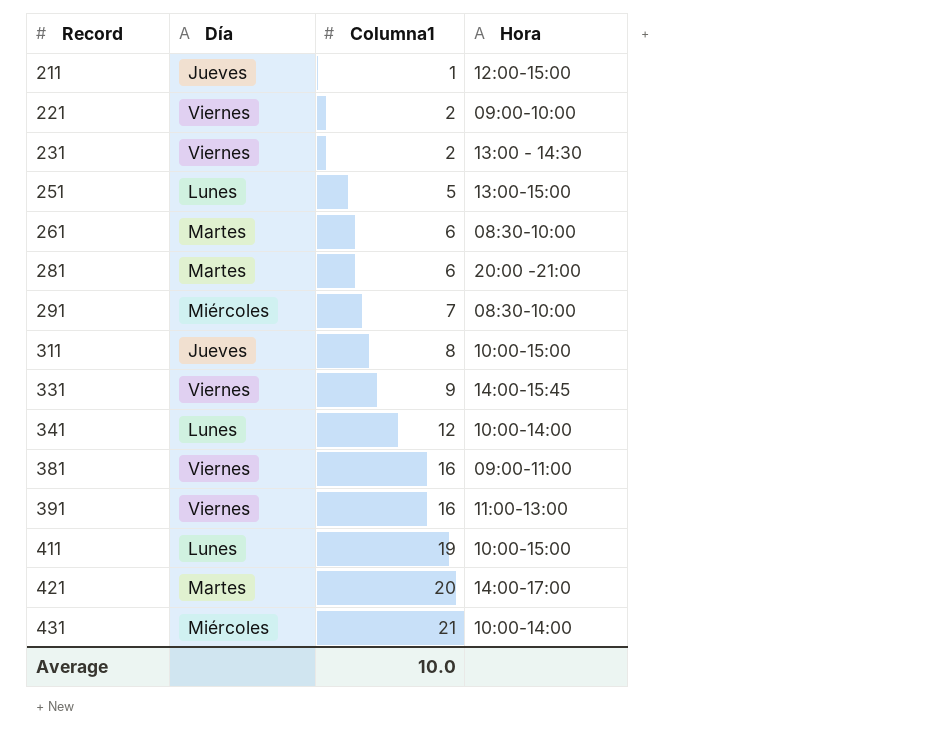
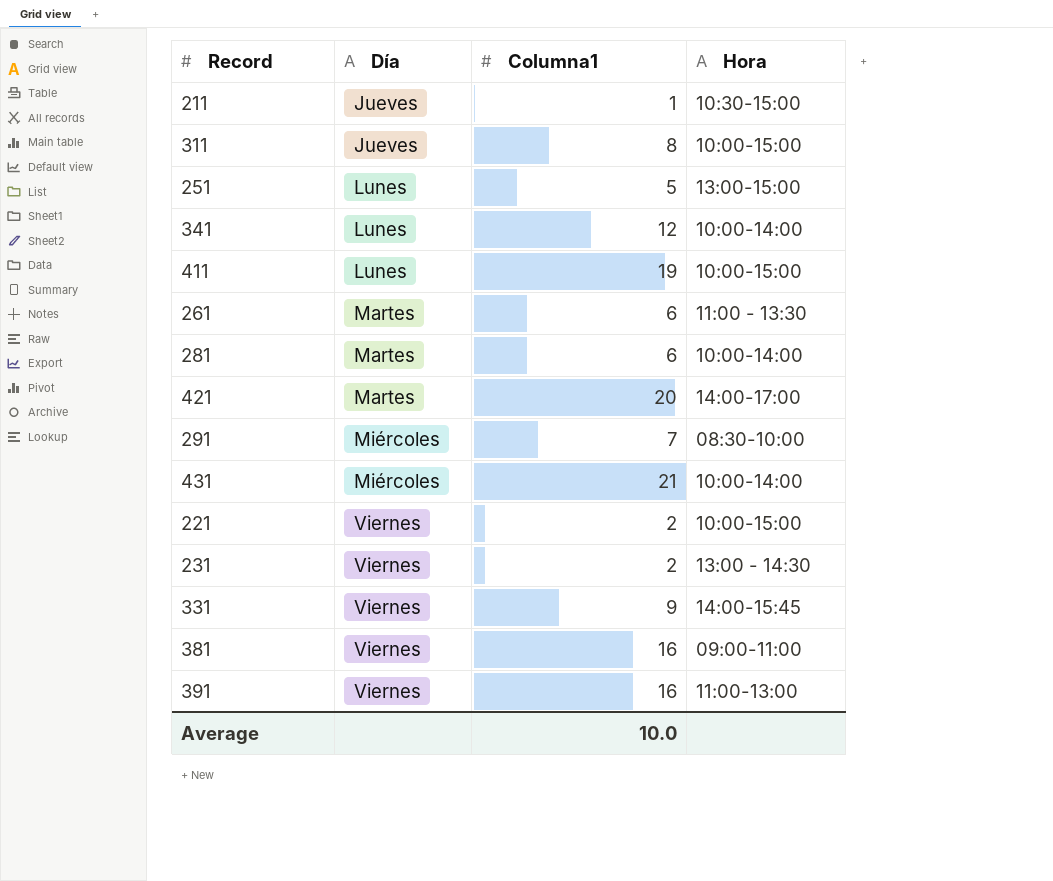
row order: Record ascending -> Día ascending
211 | Hora: 12:00-15:00 -> 10:30-15:00
261 | Hora: 08:30-10:00 -> 11:00 - 13:30
281 | Hora: 20:00 -21:00 -> 10:00-14:00
221 | Hora: 09:00-10:00 -> 10:00-15:00

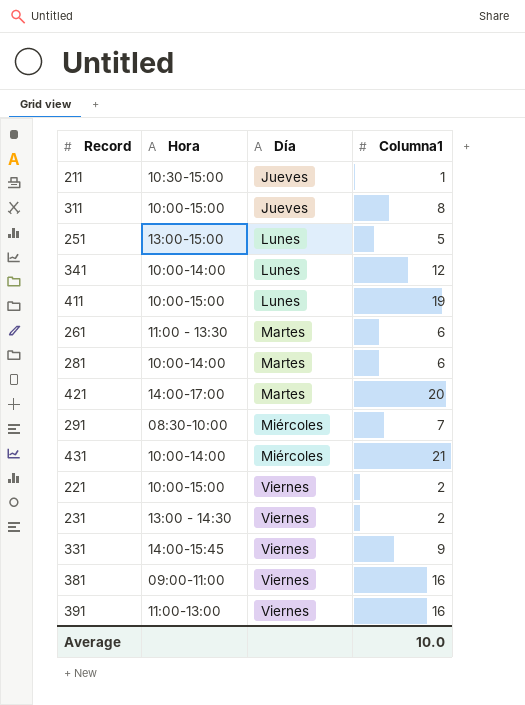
column Hora | position: 4 -> 2

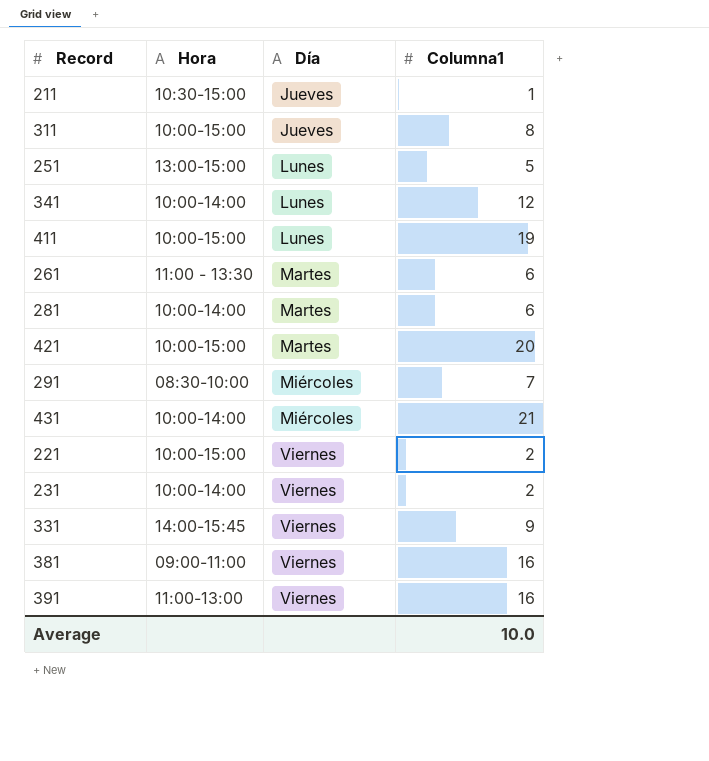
421 | Hora: 14:00-17:00 -> 10:00-15:00
231 | Hora: 13:00 - 14:30 -> 10:00-14:00

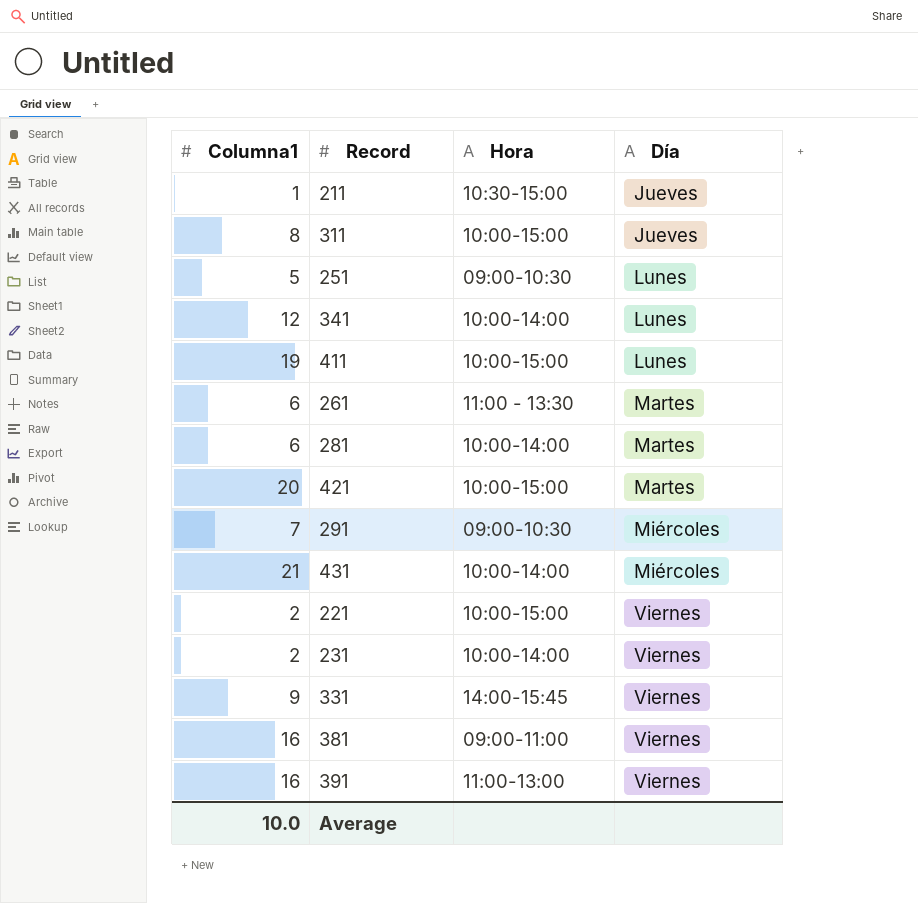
column Columna1 | position: 4 -> 1
251 | Hora: 13:00-15:00 -> 09:00-10:30
291 | Hora: 08:30-10:00 -> 09:00-10:30

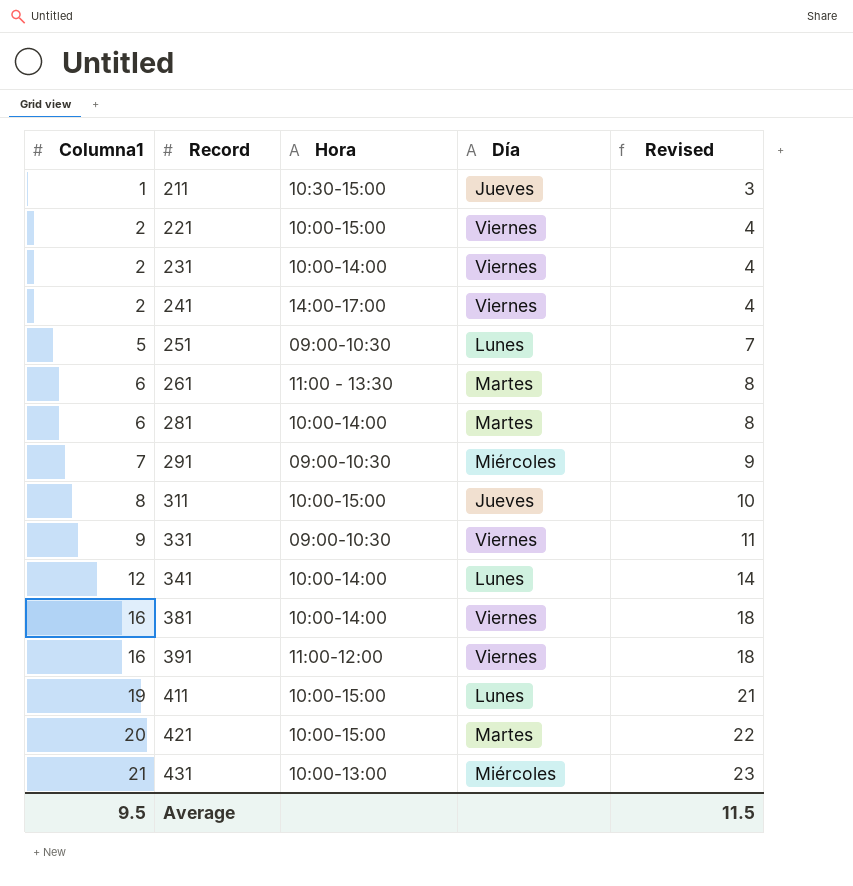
row order: Día ascending -> Columna1 ascending
column Revised | formula: none -> [Columna1] + 2
row 241: none -> 2 | 14:00-17:00 | Viernes | 4
331 | Hora: 14:00-15:45 -> 09:00-10:30
381 | Hora: 09:00-11:00 -> 10:00-14:00
391 | Hora: 11:00-13:00 -> 11:00-12:00
431 | Hora: 10:00-14:00 -> 10:00-13:00
Average | Columna1: 10.0 -> 9.5

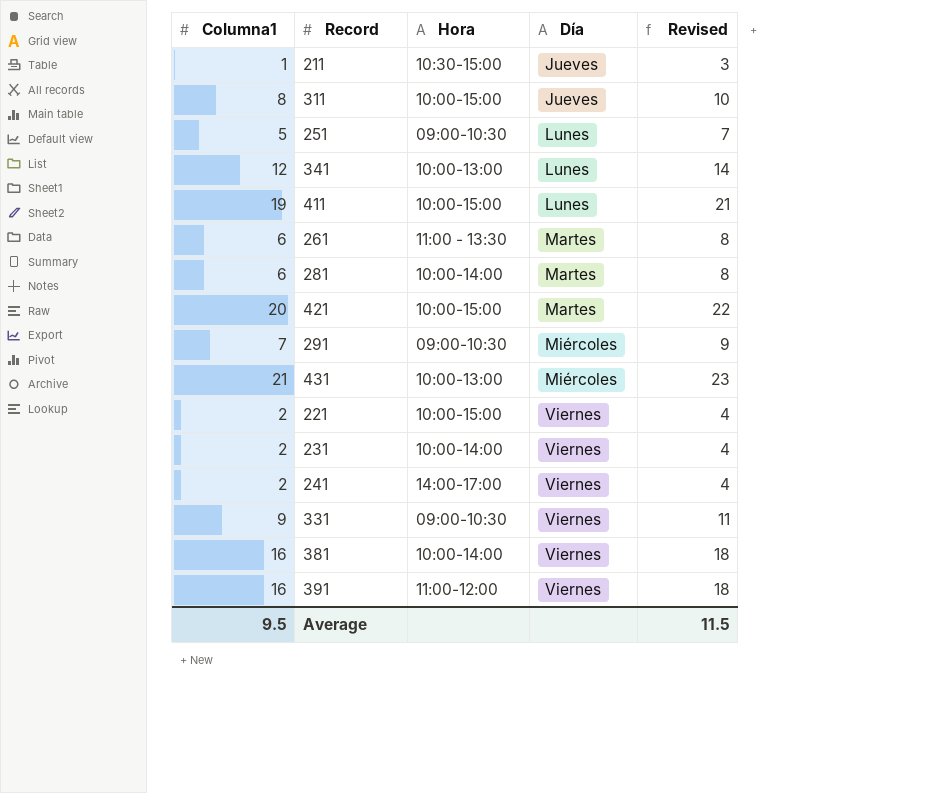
row order: Columna1 ascending -> Día ascending
341 | Hora: 10:00-14:00 -> 10:00-13:00

